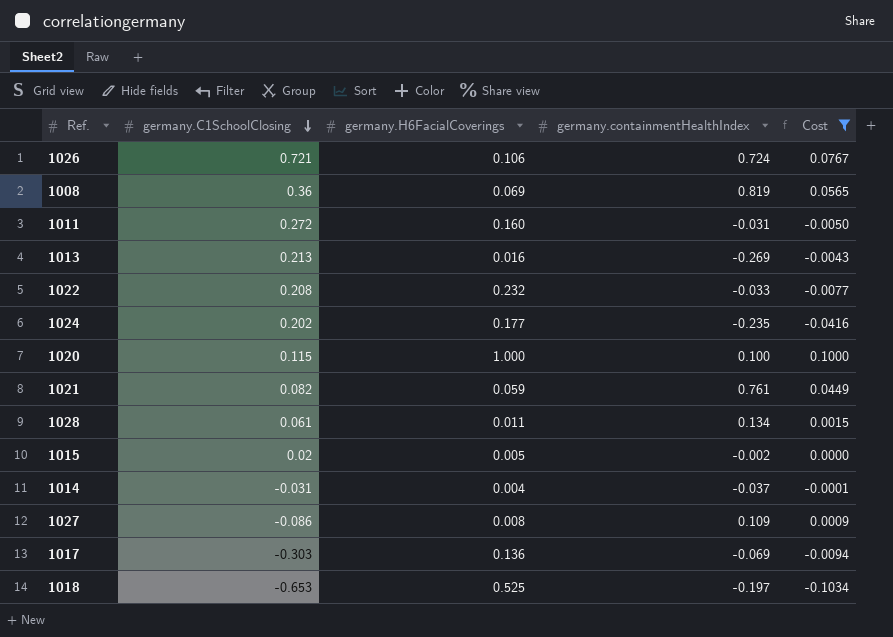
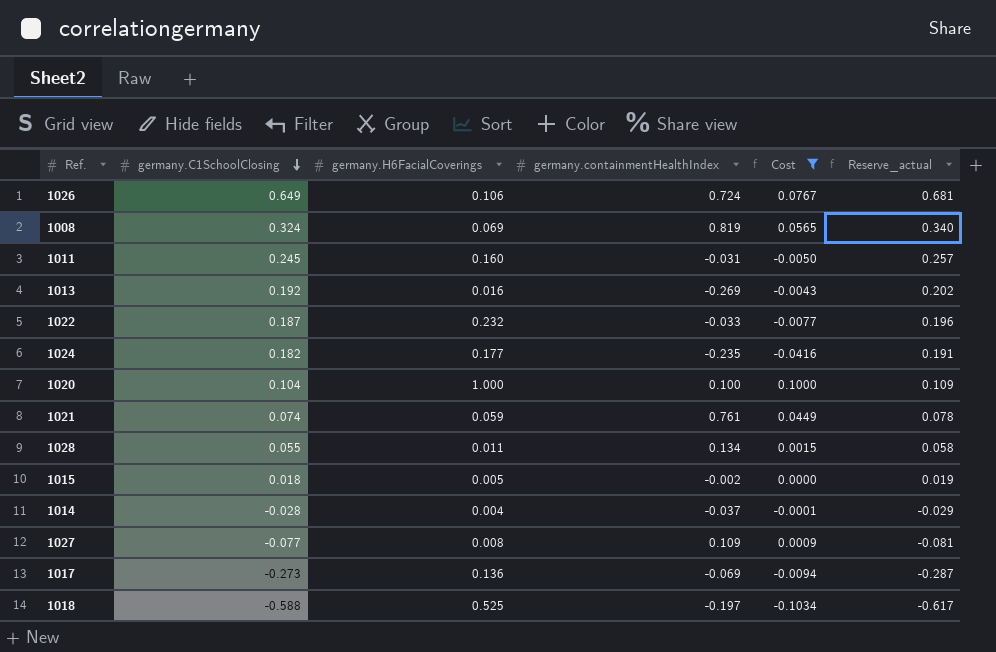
column Reserve_actual | formula: none -> [germany.C1SchoolClosing] * 1.05
1026 | germany.C1SchoolClosing: 0.721 -> 0.649
1008 | germany.C1SchoolClosing: 0.36 -> 0.324
1011 | germany.C1SchoolClosing: 0.272 -> 0.245
1013 | germany.C1SchoolClosing: 0.213 -> 0.192
1022 | germany.C1SchoolClosing: 0.208 -> 0.187
1024 | germany.C1SchoolClosing: 0.202 -> 0.182
1020 | germany.C1SchoolClosing: 0.115 -> 0.104
1021 | germany.C1SchoolClosing: 0.082 -> 0.074
1028 | germany.C1SchoolClosing: 0.061 -> 0.055
1015 | germany.C1SchoolClosing: 0.02 -> 0.018
1014 | germany.C1SchoolClosing: -0.031 -> -0.028
1027 | germany.C1SchoolClosing: -0.086 -> -0.077
1017 | germany.C1SchoolClosing: -0.303 -> -0.273
1018 | germany.C1SchoolClosing: -0.653 -> -0.588

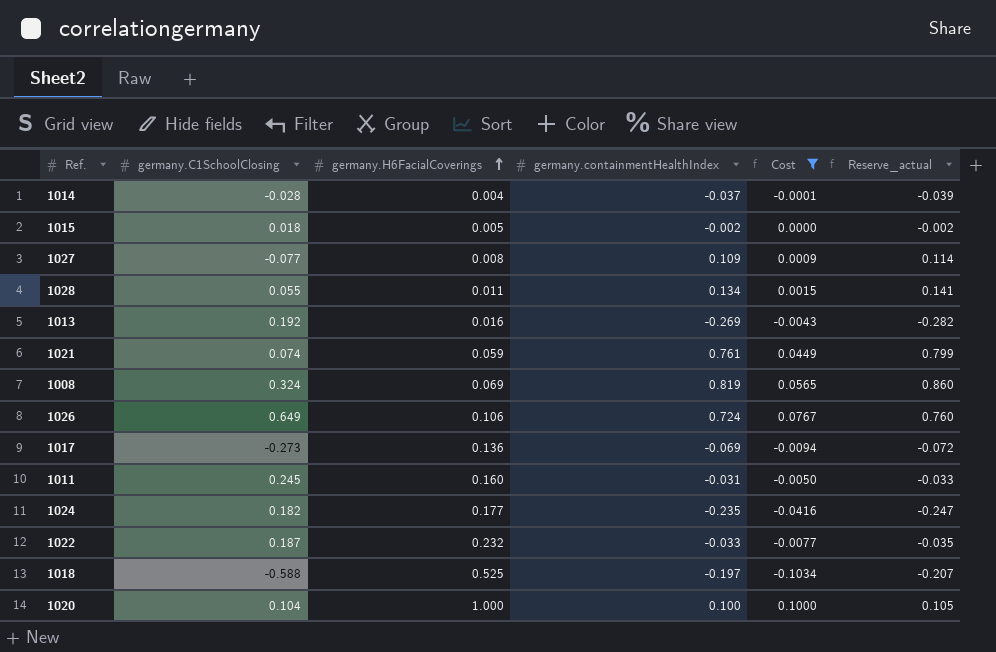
row order: germany.C1SchoolClosing descending -> germany.H6FacialCoverings ascending
column Reserve_actual | formula: [germany.C1SchoolClosing] * 1.05 -> [germany.containmentHealthIndex] * 1.05

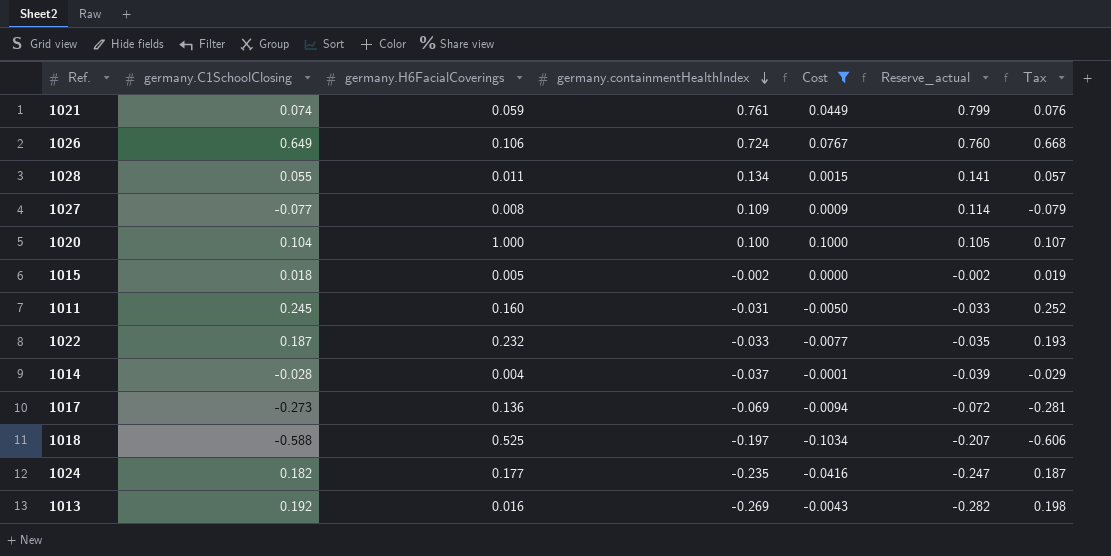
row order: germany.H6FacialCoverings ascending -> germany.containmentHealthIndex descending
column Tax | formula: none -> [germany.C1SchoolClosing] * 1.03
row 1008: 0.324 | 0.069 | 0.819 | 0.0565 | 0.860 -> none

